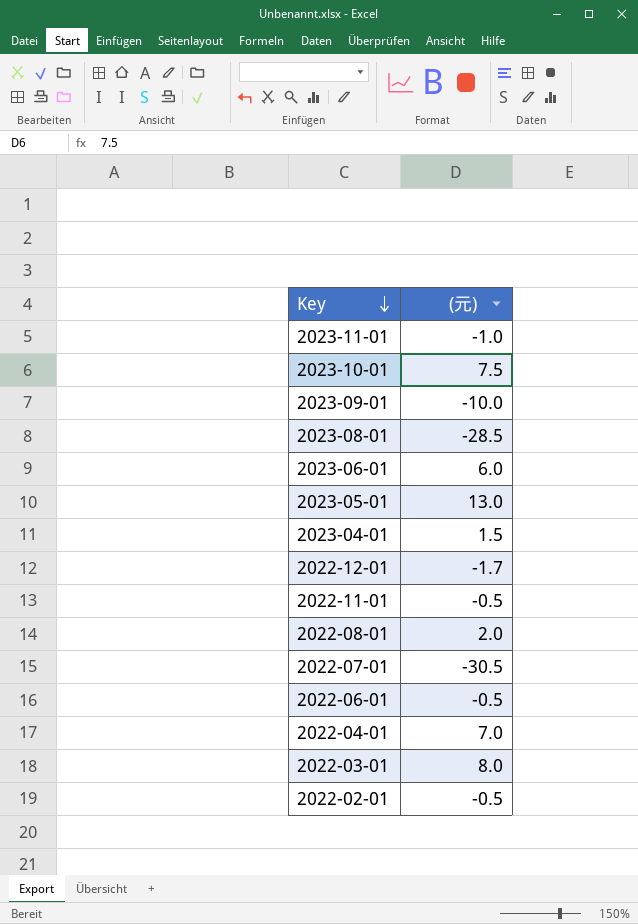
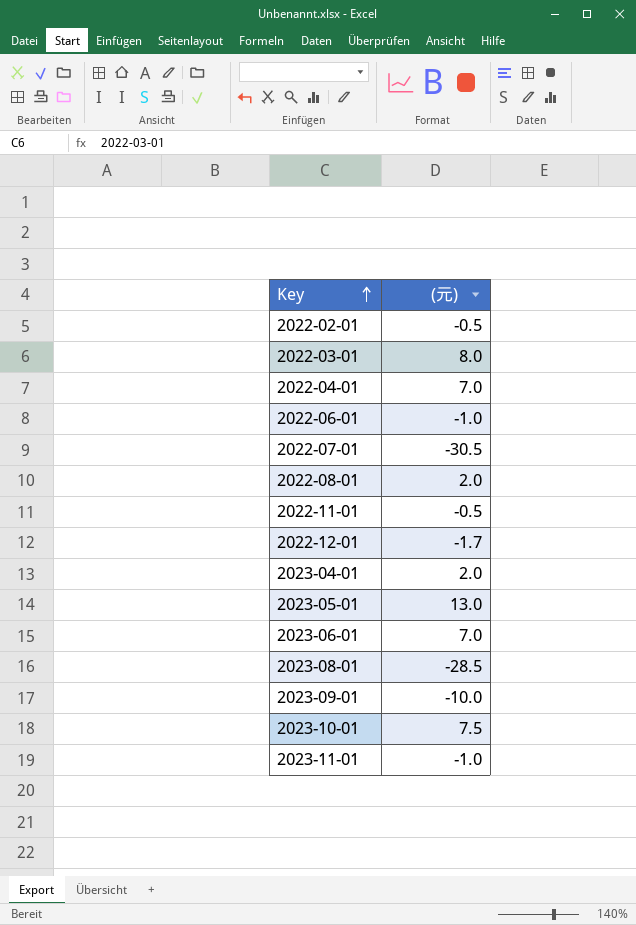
row order: Key descending -> Key ascending
2022-06-01 | (元): -0.5 -> -1.0
2023-04-01 | (元): 1.5 -> 2.0
2023-06-01 | (元): 6.0 -> 7.0

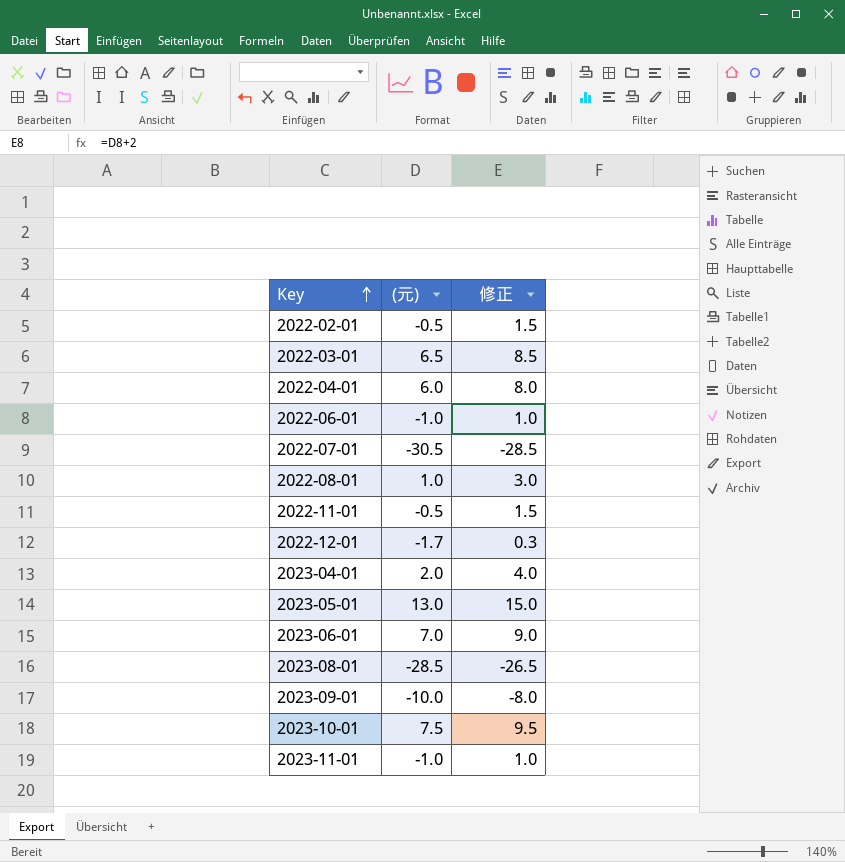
column 修正 | formula: none -> [(元)] + 2
2022-03-01 | (元): 8.0 -> 6.5
2022-04-01 | (元): 7.0 -> 6.0
2022-08-01 | (元): 2.0 -> 1.0

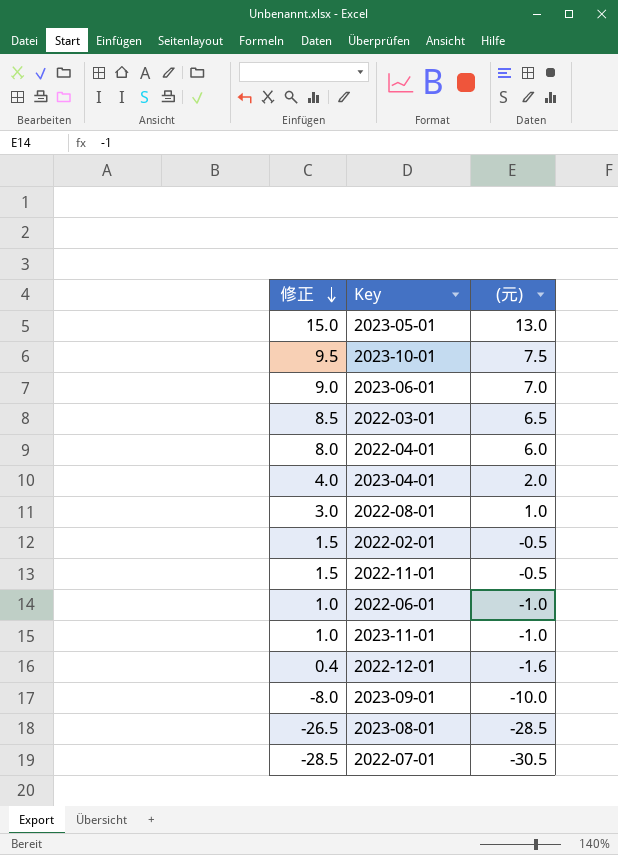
row order: Key ascending -> 修正 descending
column 修正 | position: 3 -> 1
2022-12-01 | 修正: 0.3 -> 0.4
2022-12-01 | (元): -1.7 -> -1.6

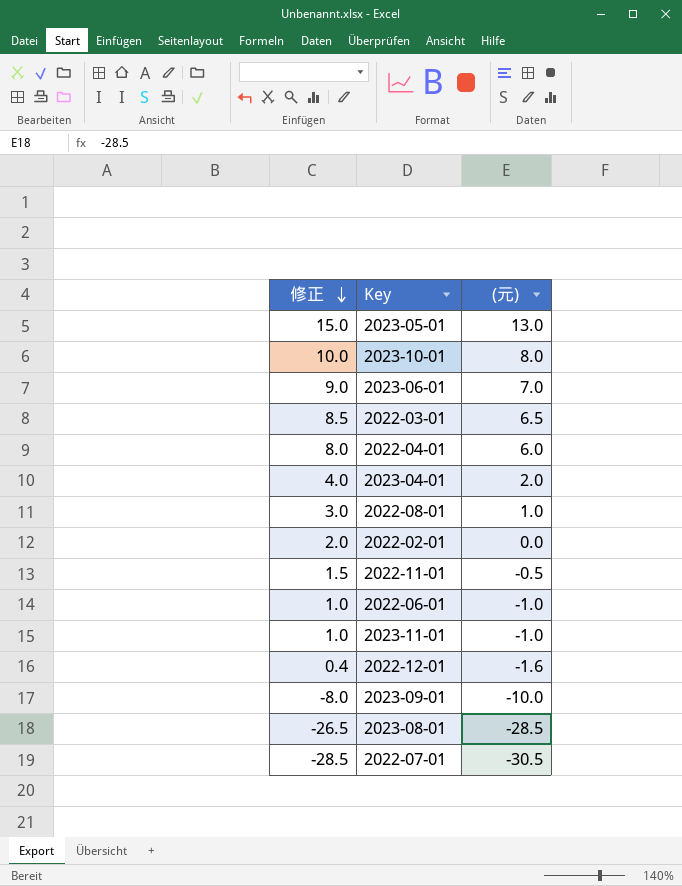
2023-10-01 | 修正: 9.5 -> 10.0
2023-10-01 | (元): 7.5 -> 8.0
2022-02-01 | 修正: 1.5 -> 2.0
2022-02-01 | (元): -0.5 -> 0.0

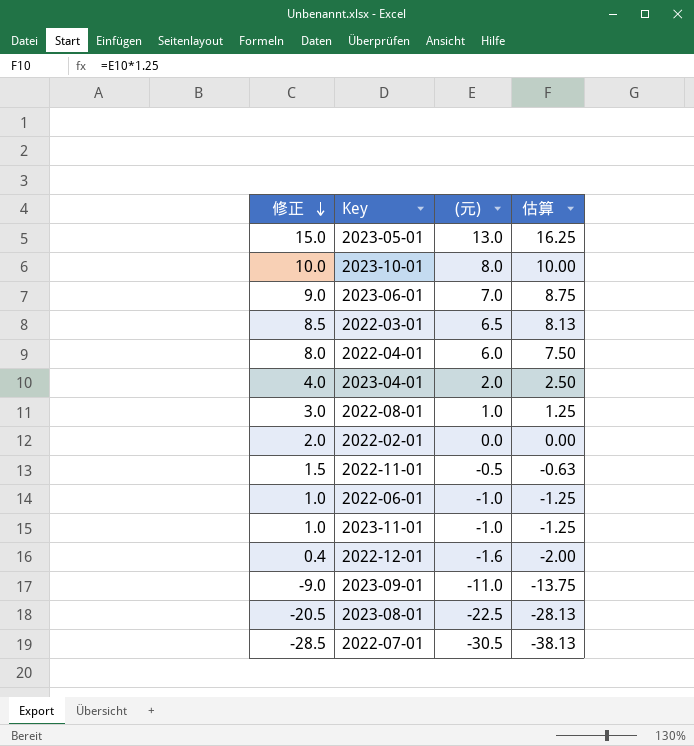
column 估算 | formula: none -> [(元)] * 1.25
2023-09-01 | 修正: -8.0 -> -9.0
2023-09-01 | (元): -10.0 -> -11.0
2023-08-01 | 修正: -26.5 -> -20.5
2023-08-01 | (元): -28.5 -> -22.5

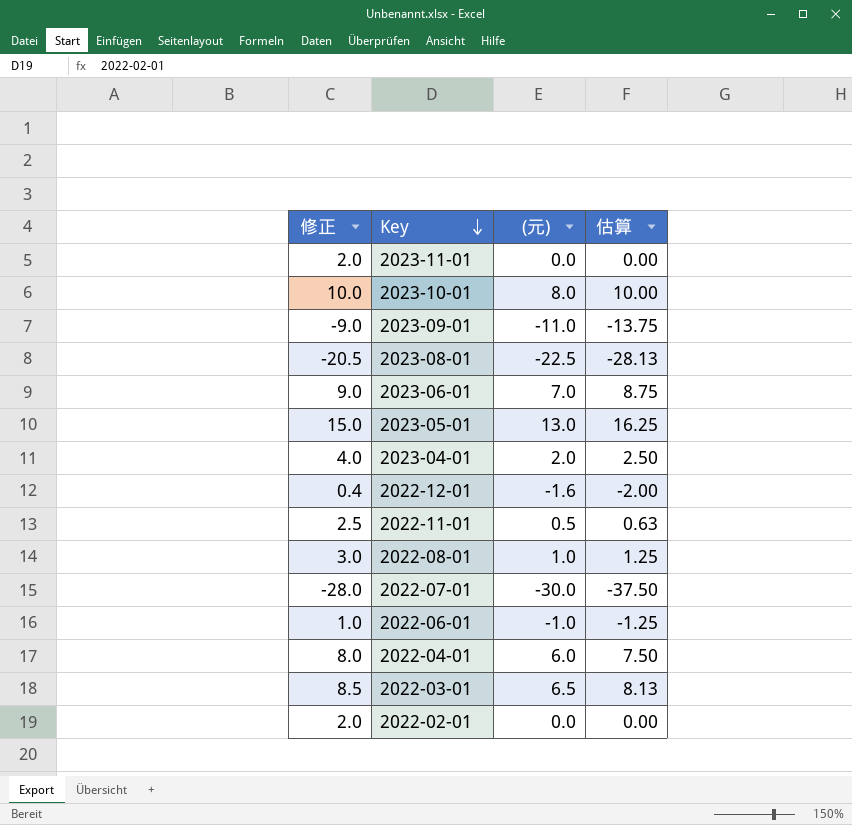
row order: 修正 descending -> Key descending
2023-11-01 | 修正: 1.0 -> 2.0
2023-11-01 | (元): -1.0 -> 0.0
2023-11-01 | 估算: -1.25 -> 0.00
2022-11-01 | 修正: 1.5 -> 2.5
2022-11-01 | (元): -0.5 -> 0.5
2022-11-01 | 估算: -0.63 -> 0.63
2022-07-01 | 修正: -28.5 -> -28.0
2022-07-01 | (元): -30.5 -> -30.0
2022-07-01 | 估算: -38.13 -> -37.50

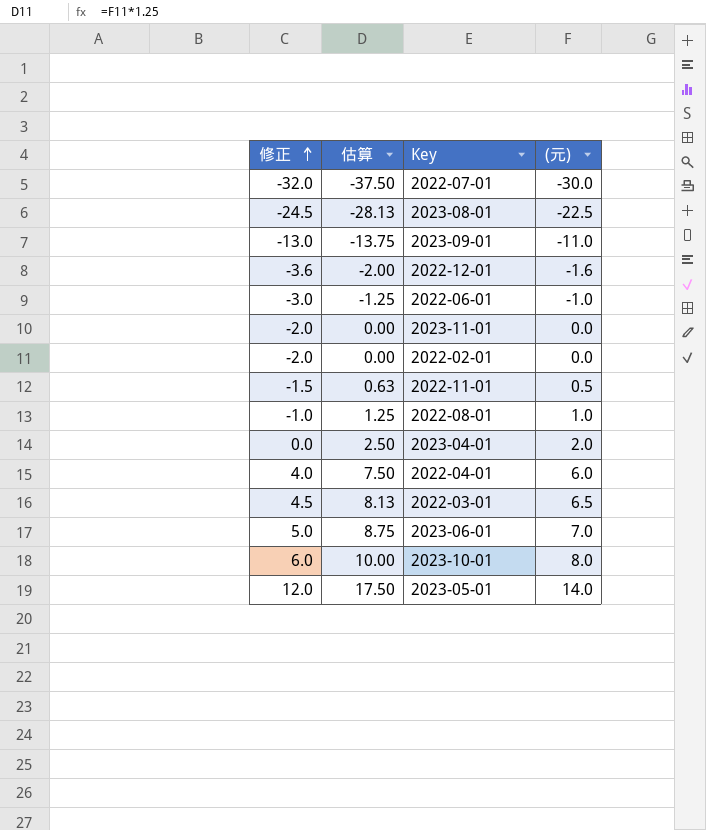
row order: Key descending -> 修正 ascending
column 修正 | formula: [(元)] + 2 -> [(元)] - 2
column 估算 | position: 4 -> 2
2023-05-01 | 估算: 16.25 -> 17.50
2023-05-01 | (元): 13.0 -> 14.0

